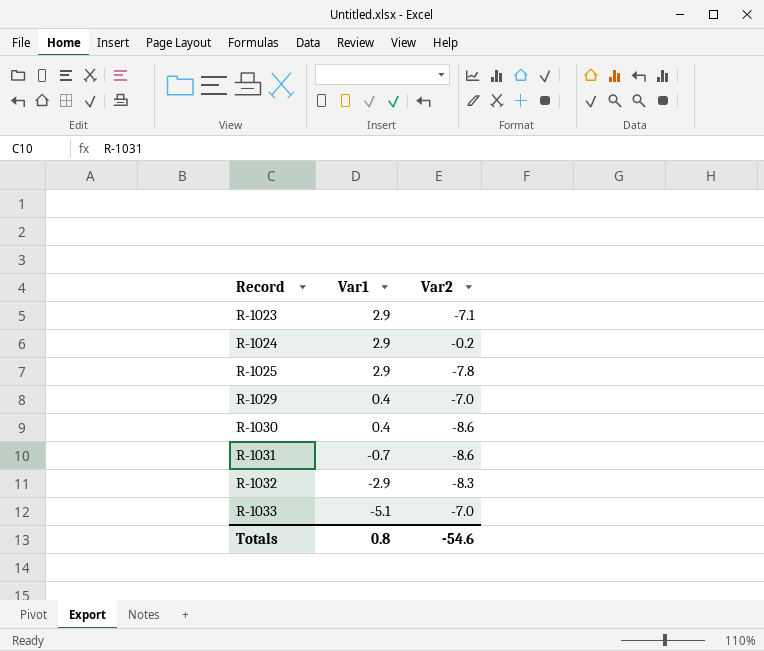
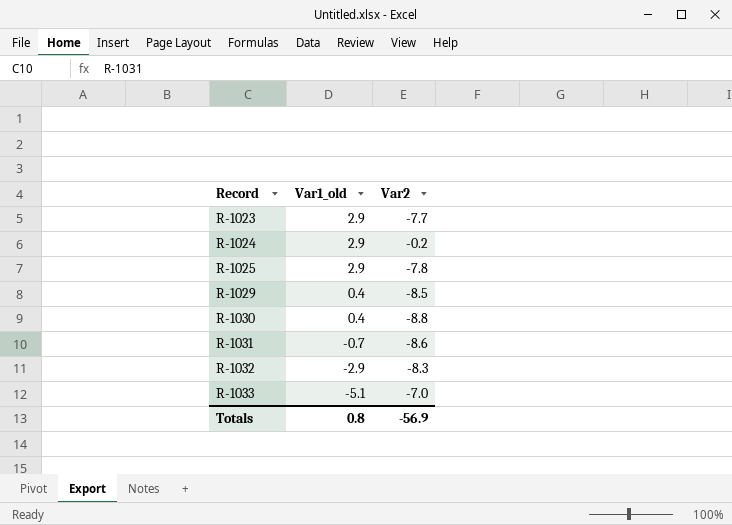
column name: Var1 -> Var1_old
R-1023 | Var2: -7.1 -> -7.7
R-1029 | Var2: -7.0 -> -8.5
R-1030 | Var2: -8.6 -> -8.8
Totals | Var2: -54.6 -> -56.9

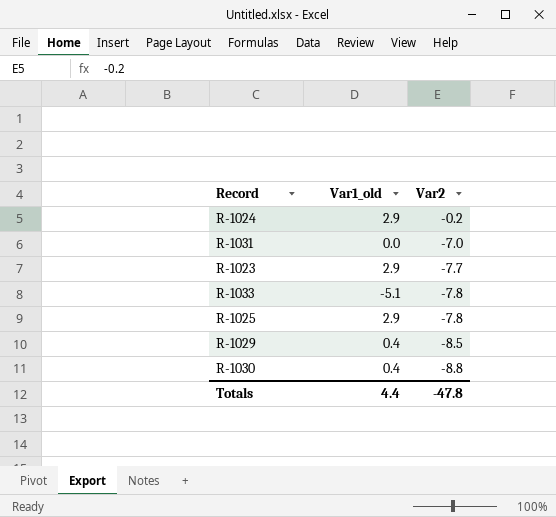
row order: Record ascending -> Var2 descending
row R-1032: -2.9 | -8.3 -> none
R-1031 | Var1_old: -0.7 -> 0.0
R-1031 | Var2: -8.6 -> -7.0
R-1033 | Var2: -7.0 -> -7.8
Totals | Var1_old: 0.8 -> 4.4
Totals | Var2: -56.9 -> -47.8

